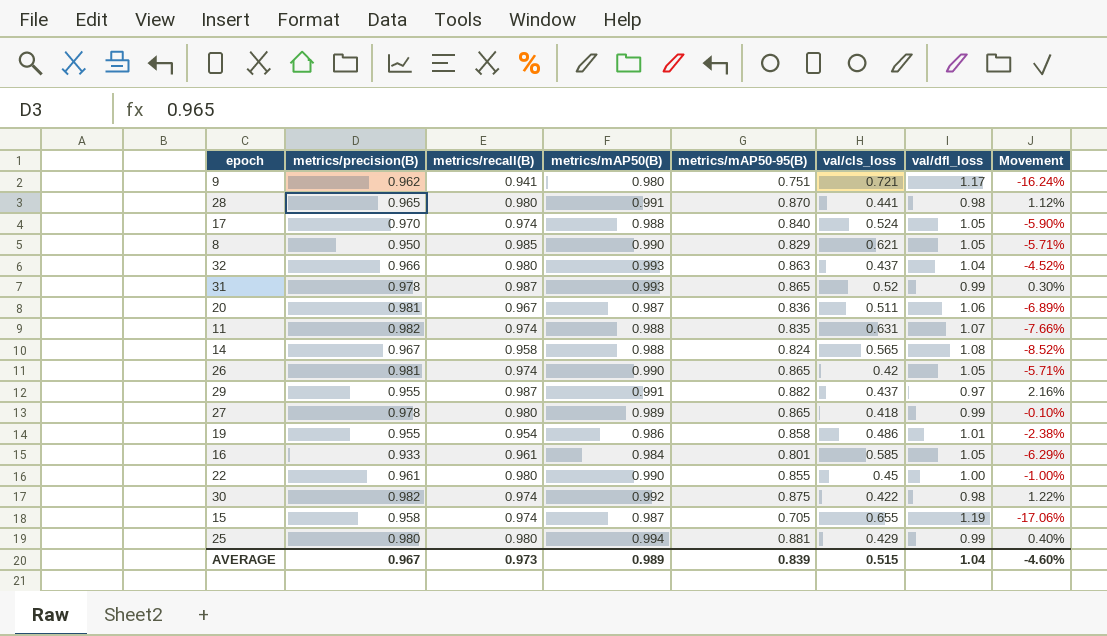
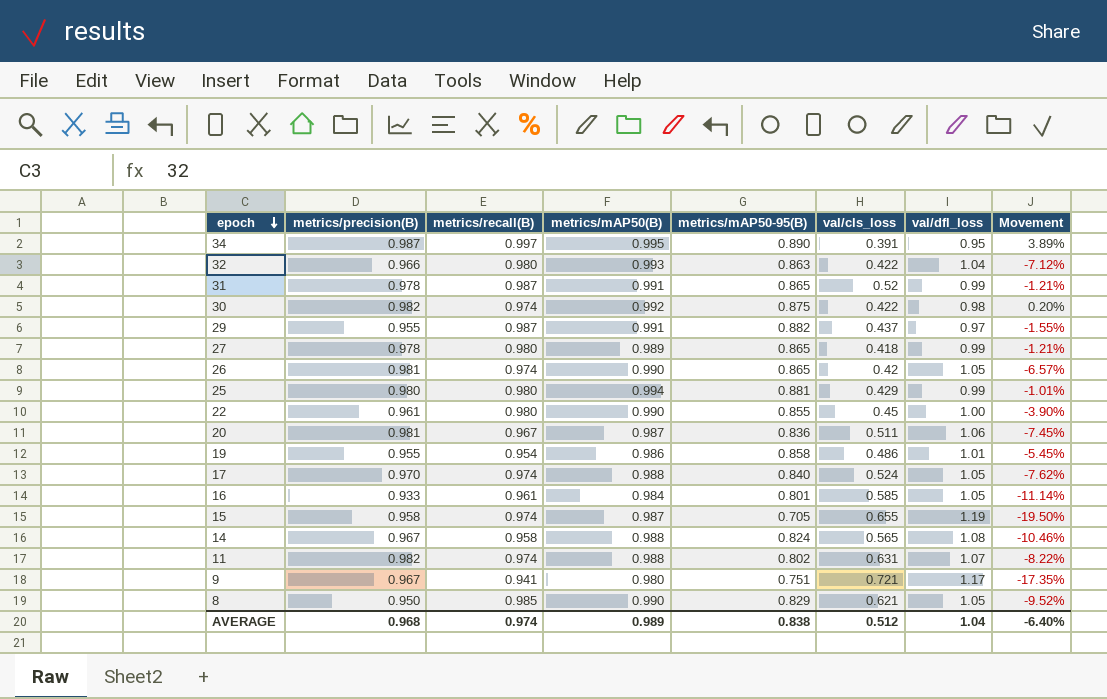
row order: none -> epoch descending
column Movement | formula: ([metrics/mAP50(B)] - [val/dfl_loss]) / [val/dfl_loss] -> ([metrics/precision(B)] - [val/dfl_loss]) / [val/dfl_loss]
row 28: 0.965 | 0.980 | 0.991 | 0.870 | 0.441 | 0.98 | 1.12% -> none
row 34: none -> 0.987 | 0.997 | 0.995 | 0.890 | 0.391 | 0.95 | 3.89%
32 | val/cls_loss: 0.437 -> 0.422
31 | metrics/mAP50(B): 0.993 -> 0.991
11 | metrics/mAP50-95(B): 0.835 -> 0.802
9 | metrics/precision(B): 0.962 -> 0.967
AVERAGE | metrics/precision(B): 0.967 -> 0.968
AVERAGE | metrics/recall(B): 0.973 -> 0.974
AVERAGE | metrics/mAP50-95(B): 0.839 -> 0.838
AVERAGE | val/cls_loss: 0.515 -> 0.512
AVERAGE | Movement: -4.60% -> -6.40%

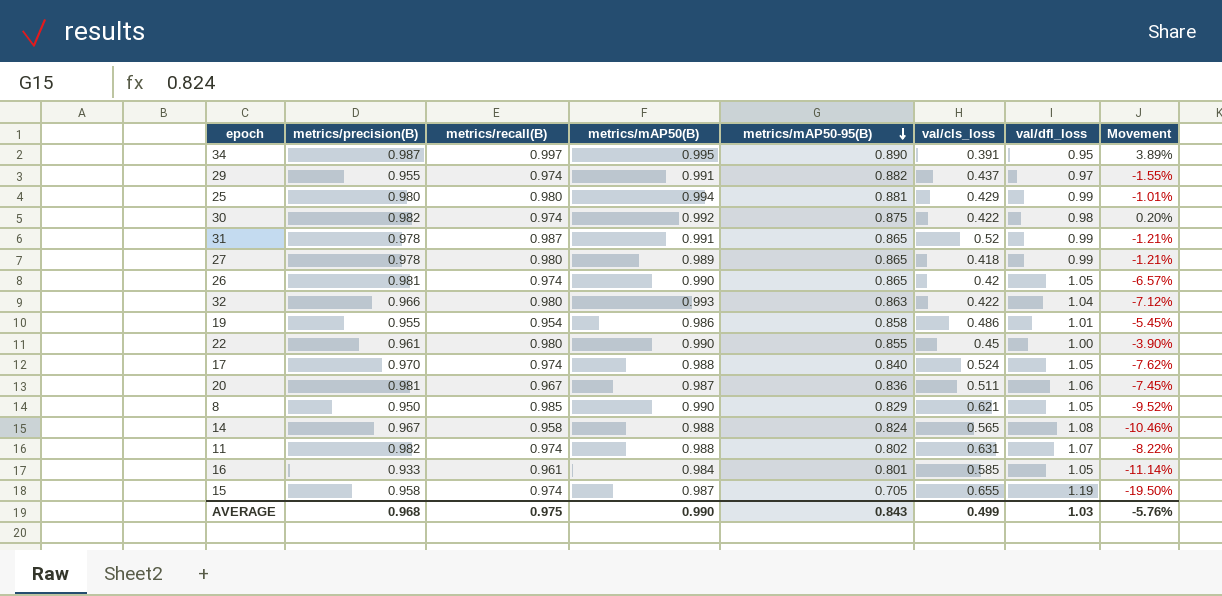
row order: epoch descending -> metrics/mAP50-95(B) descending
row 9: 0.967 | 0.941 | 0.980 | 0.751 | 0.721 | 1.17 | -17.35% -> none
29 | metrics/recall(B): 0.987 -> 0.974
AVERAGE | metrics/recall(B): 0.974 -> 0.975
AVERAGE | metrics/mAP50(B): 0.989 -> 0.990
AVERAGE | metrics/mAP50-95(B): 0.838 -> 0.843
AVERAGE | val/cls_loss: 0.512 -> 0.499
AVERAGE | val/dfl_loss: 1.04 -> 1.03
AVERAGE | Movement: -6.40% -> -5.76%

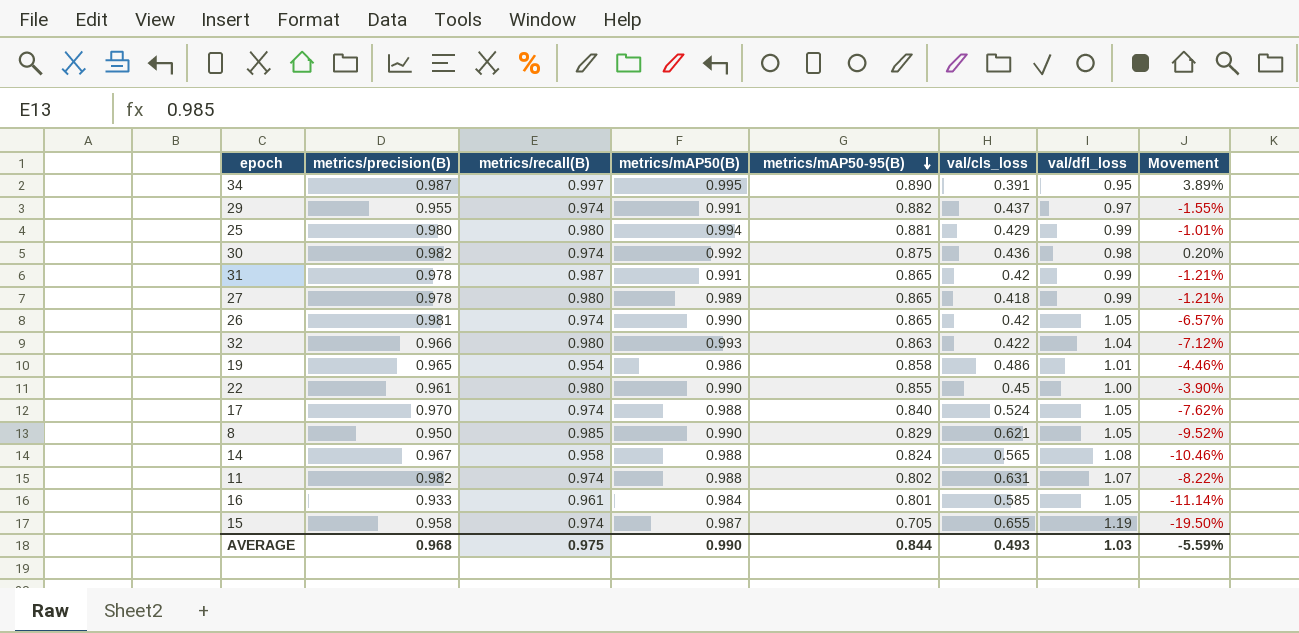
row 20: 0.981 | 0.967 | 0.987 | 0.836 | 0.511 | 1.06 | -7.45% -> none
30 | val/cls_loss: 0.422 -> 0.436
31 | val/cls_loss: 0.52 -> 0.42
19 | metrics/precision(B): 0.955 -> 0.965
19 | Movement: -5.45% -> -4.46%
AVERAGE | metrics/mAP50-95(B): 0.843 -> 0.844
AVERAGE | val/cls_loss: 0.499 -> 0.493
AVERAGE | Movement: -5.76% -> -5.59%

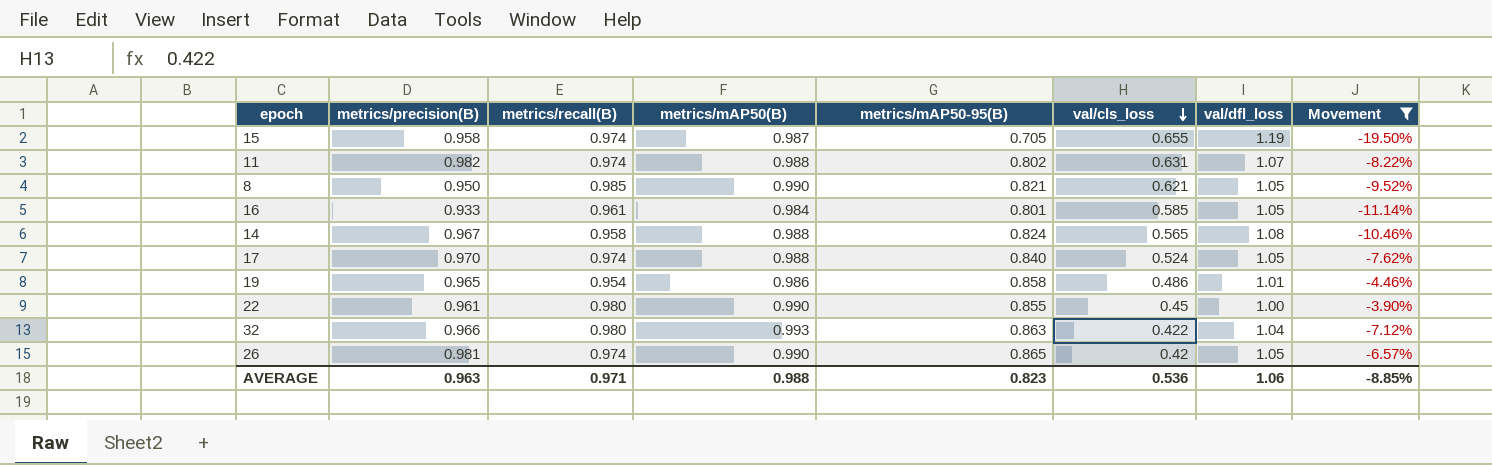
filter: none -> Movement <= -3.90%
row order: metrics/mAP50-95(B) descending -> val/cls_loss descending
8 | metrics/mAP50-95(B): 0.829 -> 0.821
AVERAGE | metrics/precision(B): 0.968 -> 0.963
AVERAGE | metrics/recall(B): 0.975 -> 0.971
AVERAGE | metrics/mAP50(B): 0.990 -> 0.988
AVERAGE | metrics/mAP50-95(B): 0.844 -> 0.823
AVERAGE | val/cls_loss: 0.493 -> 0.536
AVERAGE | val/dfl_loss: 1.03 -> 1.06
AVERAGE | Movement: -5.59% -> -8.85%

